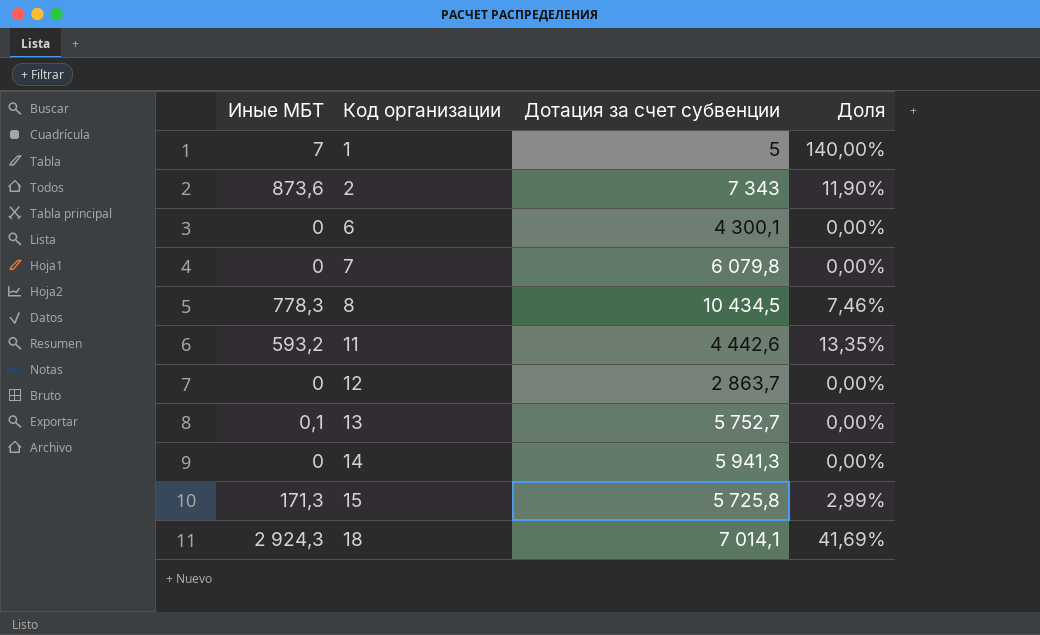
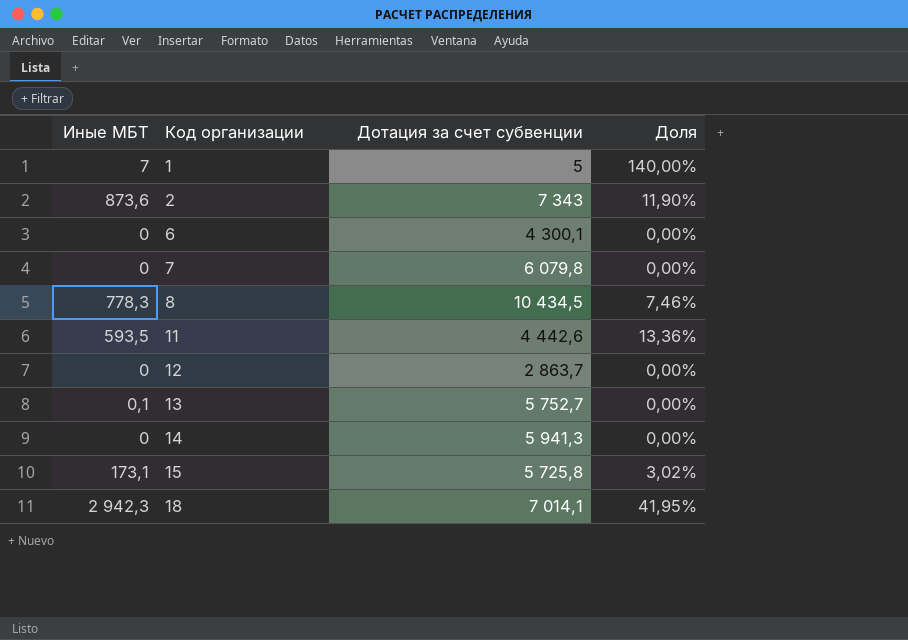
11 | Иные МБТ: 593,2 -> 593,5
11 | Доля: 13,35% -> 13,36%
15 | Иные МБТ: 171,3 -> 173,1
15 | Доля: 2,99% -> 3,02%
18 | Иные МБТ: 2 924,3 -> 2 942,3
18 | Доля: 41,69% -> 41,95%

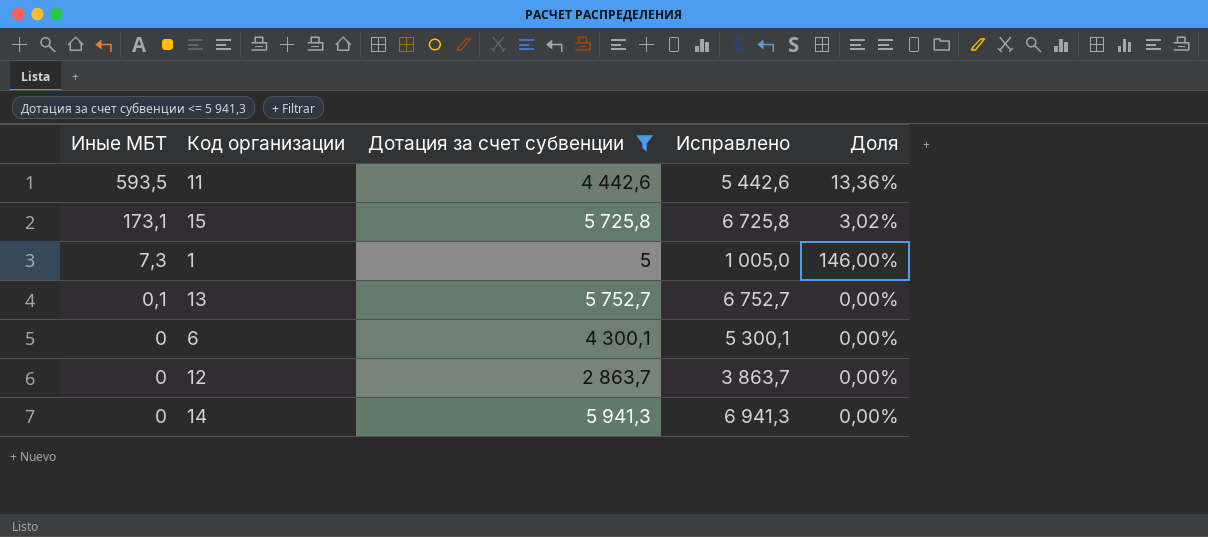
filter: none -> Дотация за счет субвенции <= 5 941,3
row order: Код организации ascending -> Иные МБТ descending
column Исправлено | formula: none -> [Дотация за счет субвенции] + 1000
1 | Иные МБТ: 7 -> 7,3
1 | Доля: 140,00% -> 146,00%

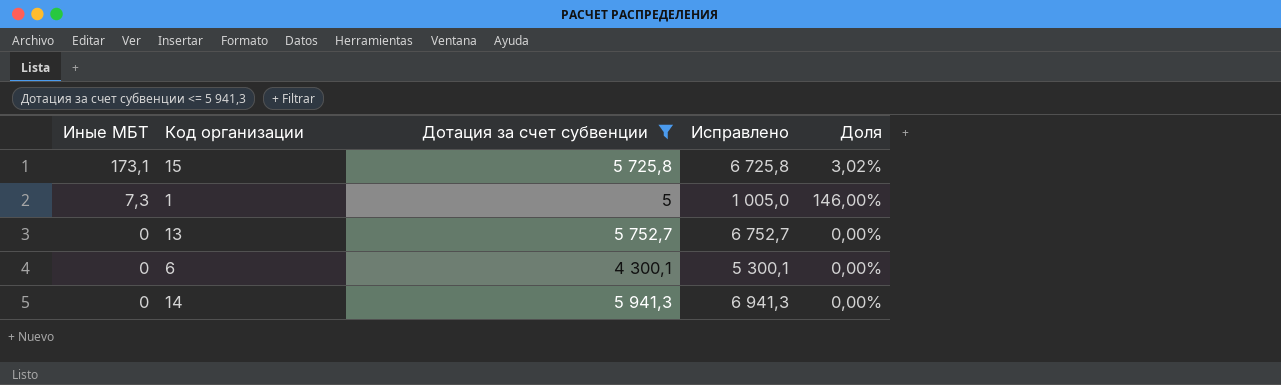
row 11: 593,5 | 4 442,6 | 5 442,6 | 13,36% -> none
row 12: 0 | 2 863,7 | 3 863,7 | 0,00% -> none
13 | Иные МБТ: 0,1 -> 0

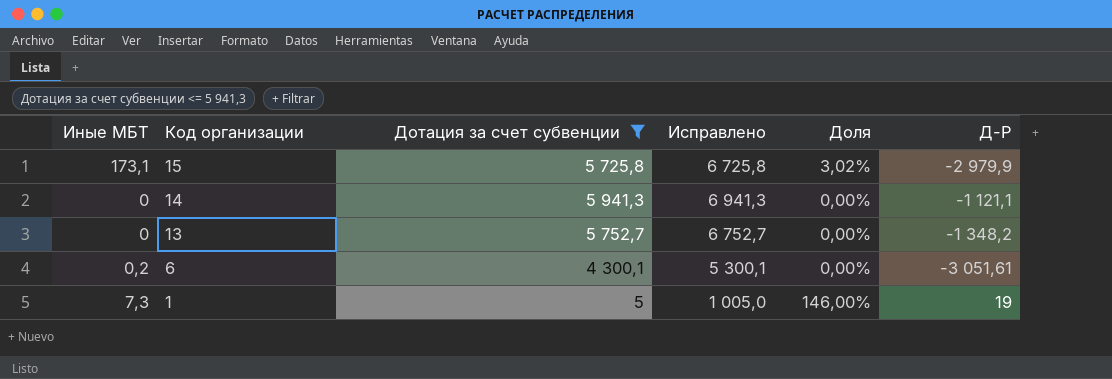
row order: Иные МБТ descending -> Код организации descending
column Д-Р | position: none -> 6
6 | Иные МБТ: 0 -> 0,2

